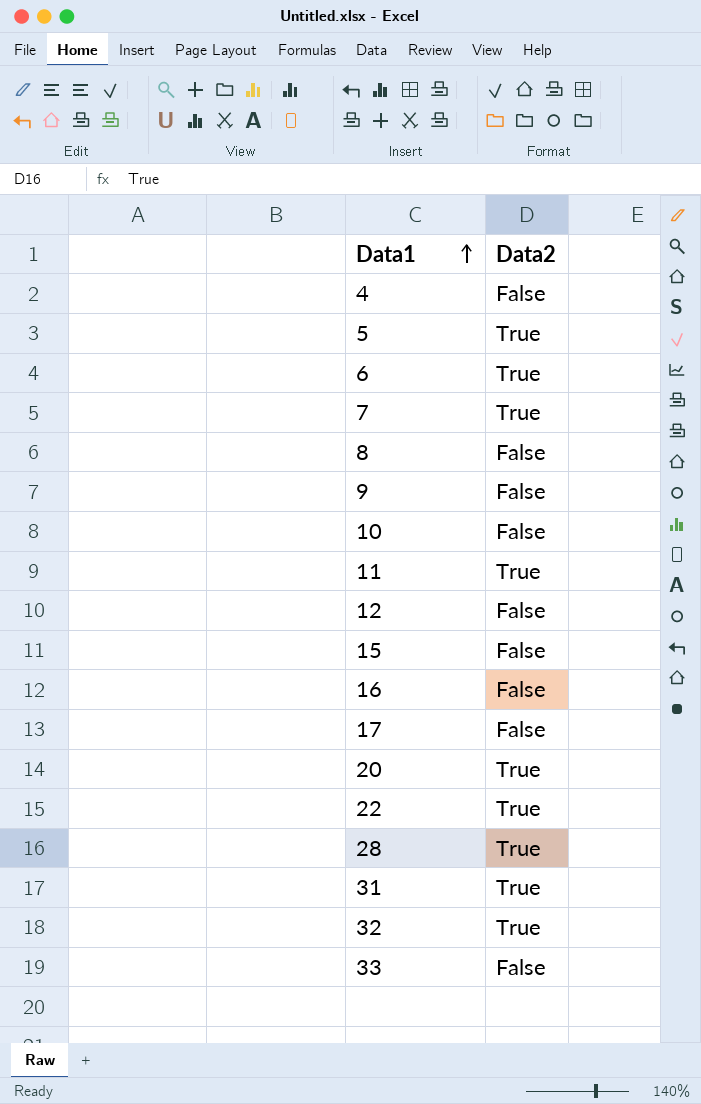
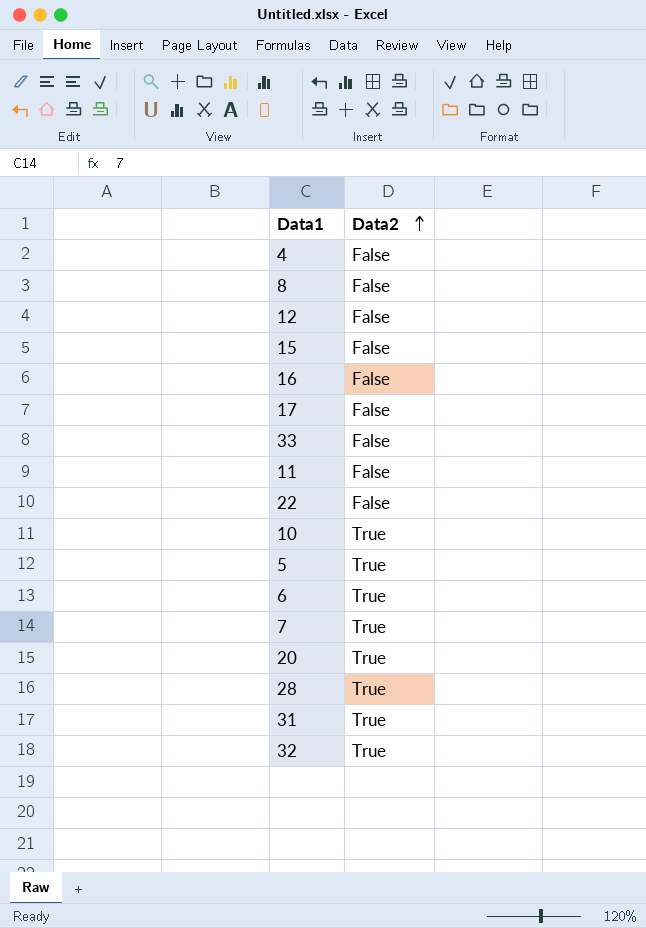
row order: Data1 ascending -> Data2 ascending
row 9: False -> none
11 | Data2: True -> False
22 | Data2: True -> False
10 | Data2: False -> True

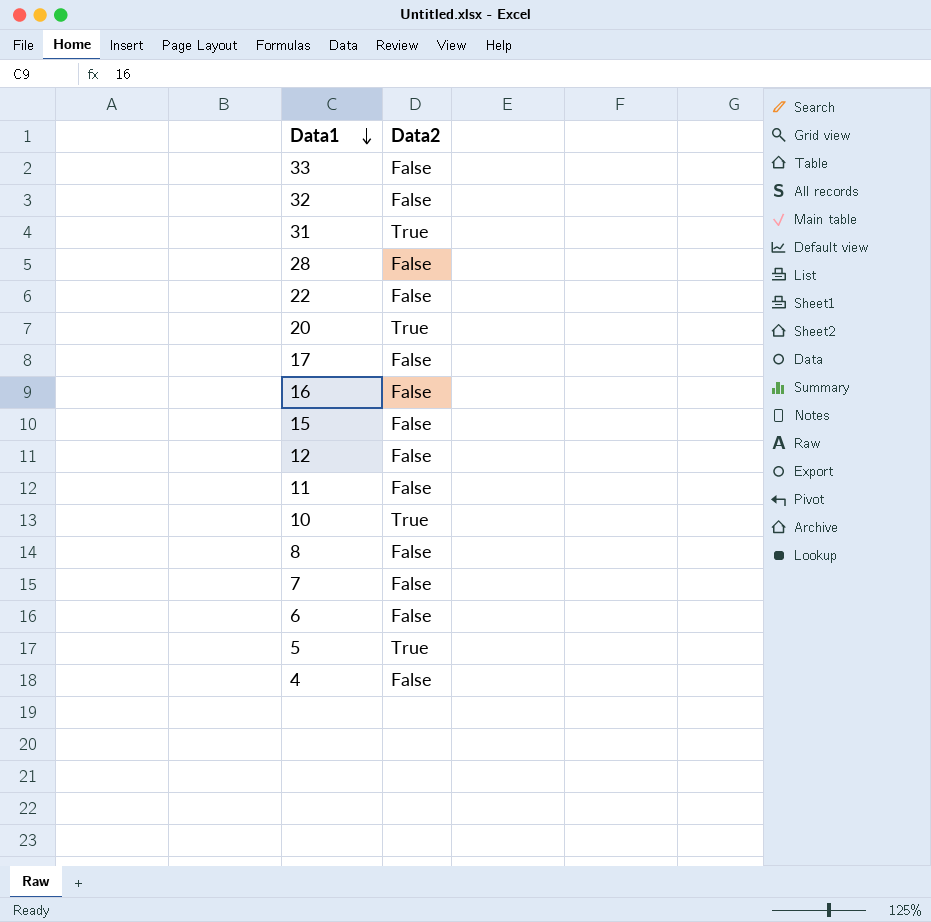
row order: Data2 ascending -> Data1 descending
32 | Data2: True -> False
28 | Data2: True -> False
7 | Data2: True -> False
6 | Data2: True -> False

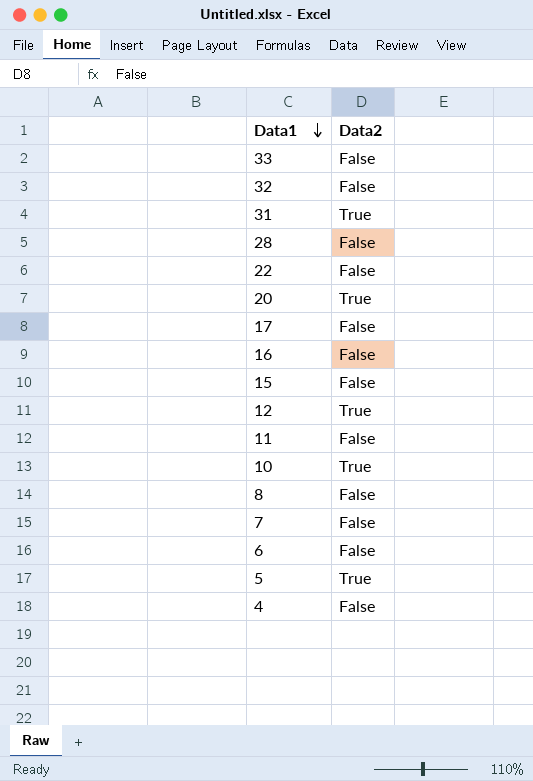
12 | Data2: False -> True

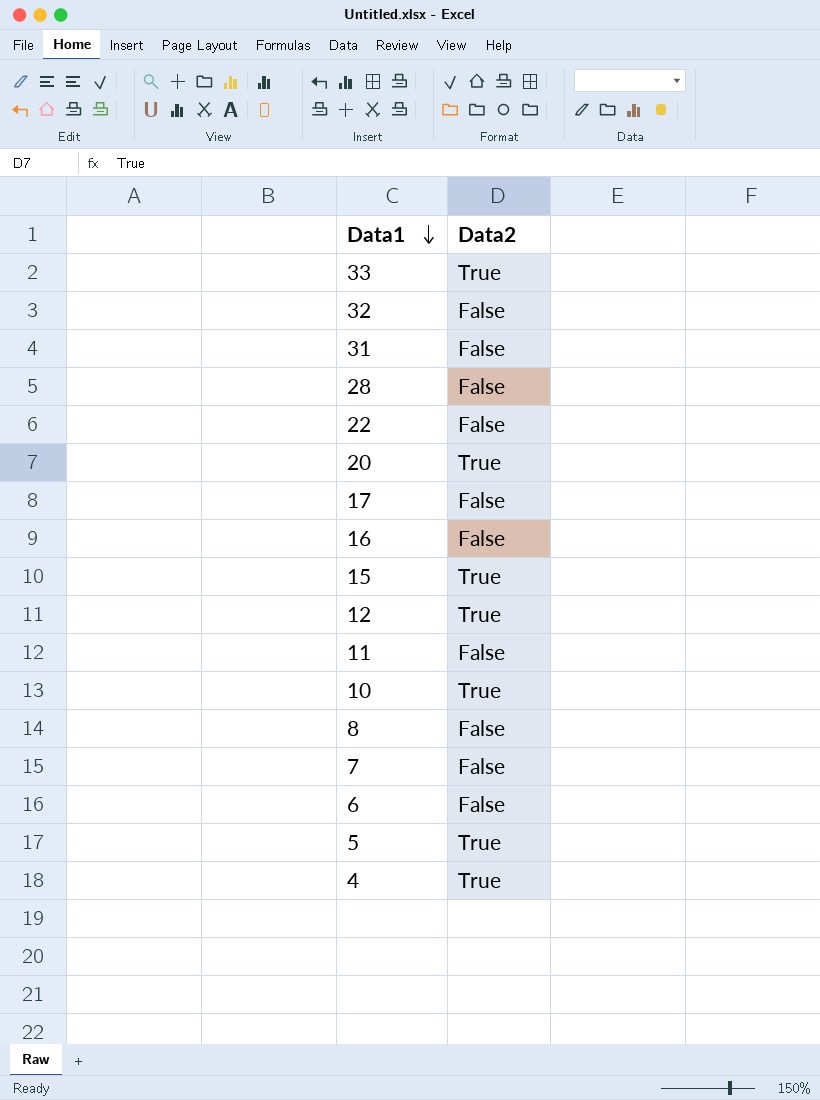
33 | Data2: False -> True
31 | Data2: True -> False
15 | Data2: False -> True
4 | Data2: False -> True

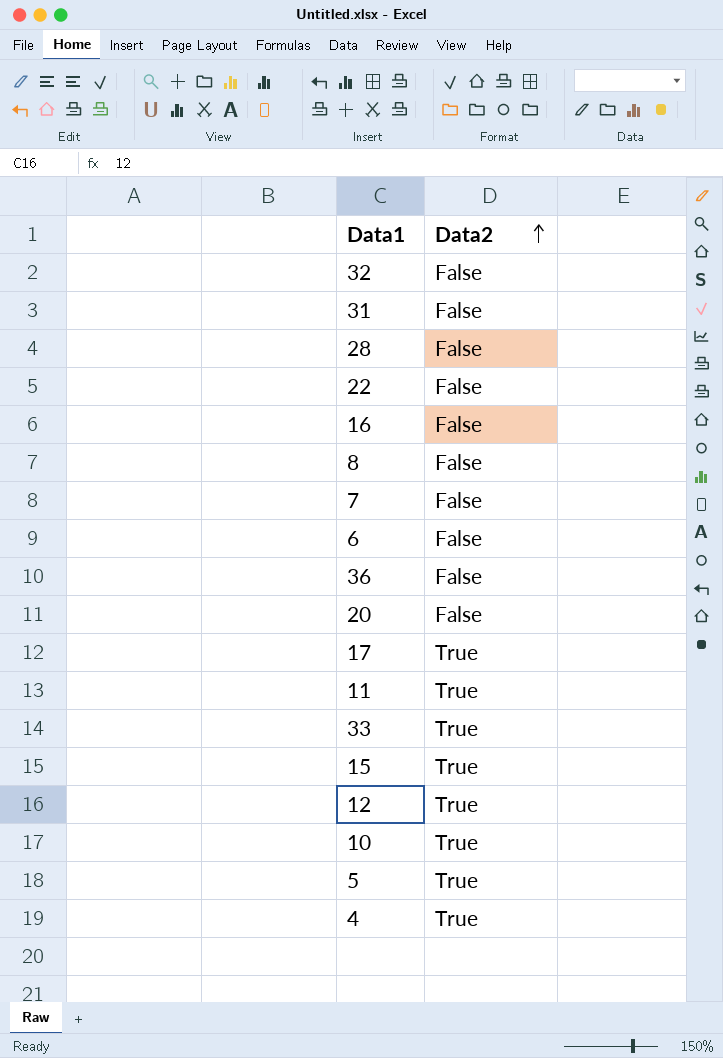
row order: Data1 descending -> Data2 ascending
row 36: none -> False
20 | Data2: True -> False
17 | Data2: False -> True
11 | Data2: False -> True

